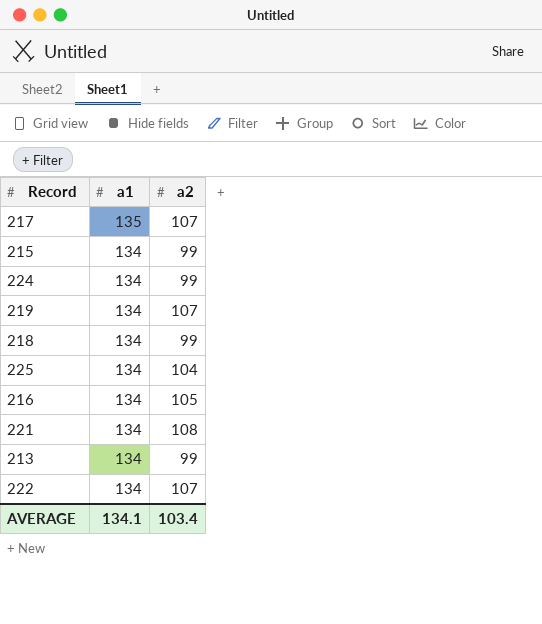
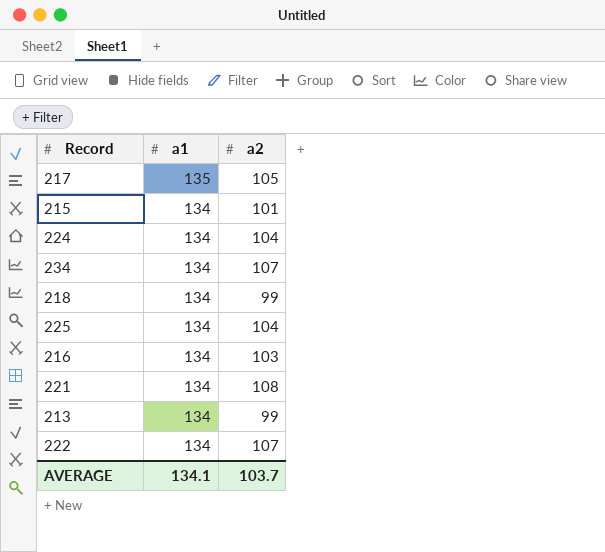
row 219: 134 | 107 -> none
217 | a2: 107 -> 105
215 | a2: 99 -> 101
224 | a2: 99 -> 104
row 234: none -> 134 | 107
216 | a2: 105 -> 103
AVERAGE | a2: 103.4 -> 103.7

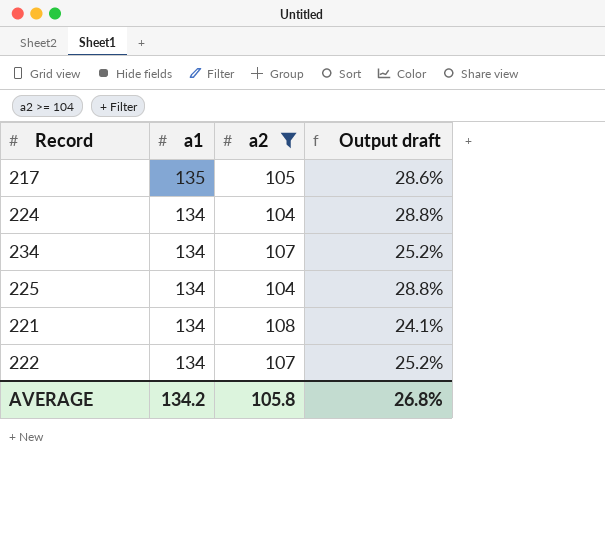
filter: none -> a2 >= 104
column Output draft | formula: none -> ([a1] - [a2]) / [a2]
AVERAGE | a1: 134.1 -> 134.2
AVERAGE | a2: 103.7 -> 105.8

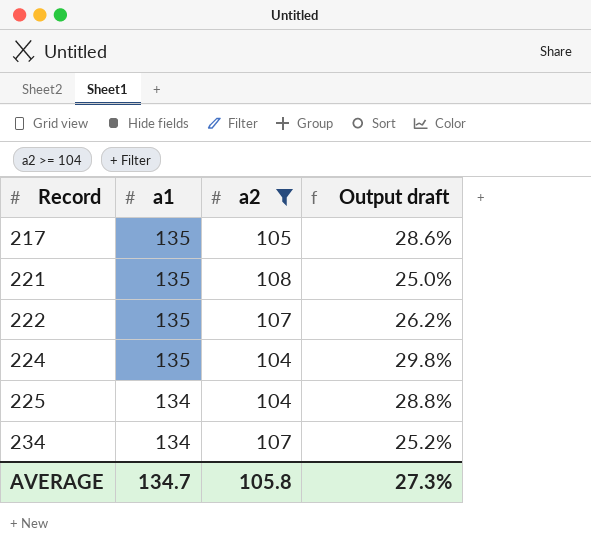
row order: a1 descending -> Record ascending
221 | a1: 134 -> 135
221 | Output draft: 24.1% -> 25.0%
222 | a1: 134 -> 135
222 | Output draft: 25.2% -> 26.2%
224 | a1: 134 -> 135
224 | Output draft: 28.8% -> 29.8%
AVERAGE | a1: 134.2 -> 134.7
AVERAGE | Output draft: 26.8% -> 27.3%

